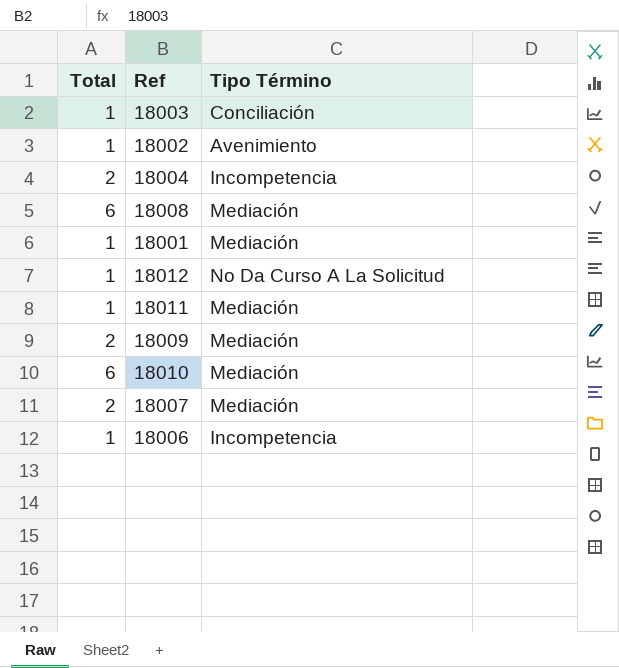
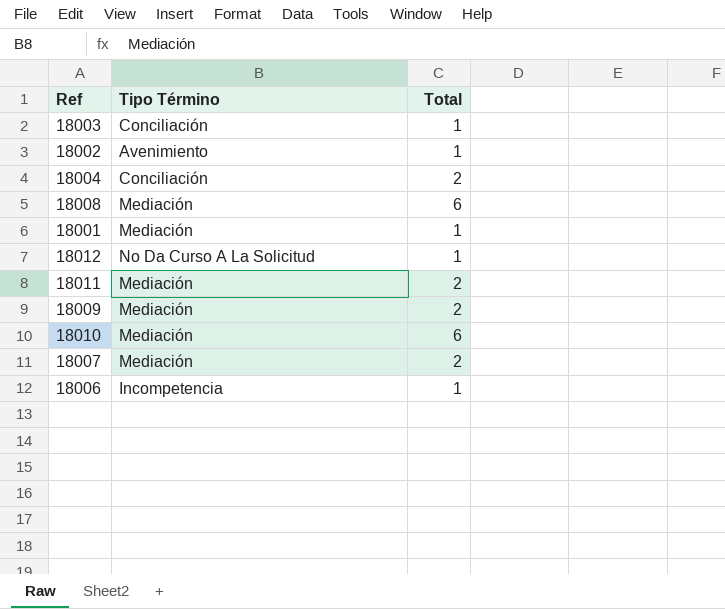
column Total | position: 1 -> 3
18004 | Tipo Término: Incompetencia -> Conciliación
18011 | Total: 1 -> 2

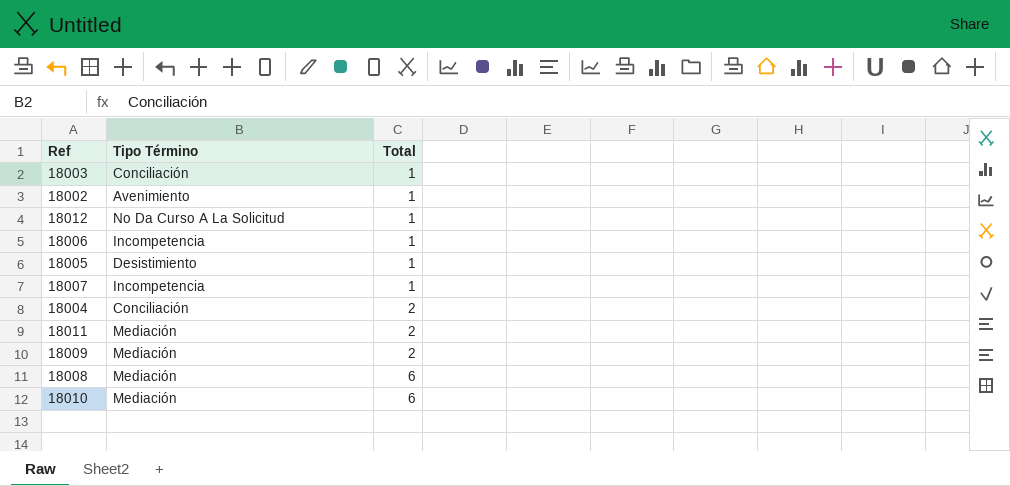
row order: none -> Total ascending
row 18001: Mediación | 1 -> none
row 18005: none -> Desistimiento | 1
18007 | Tipo Término: Mediación -> Incompetencia
18007 | Total: 2 -> 1

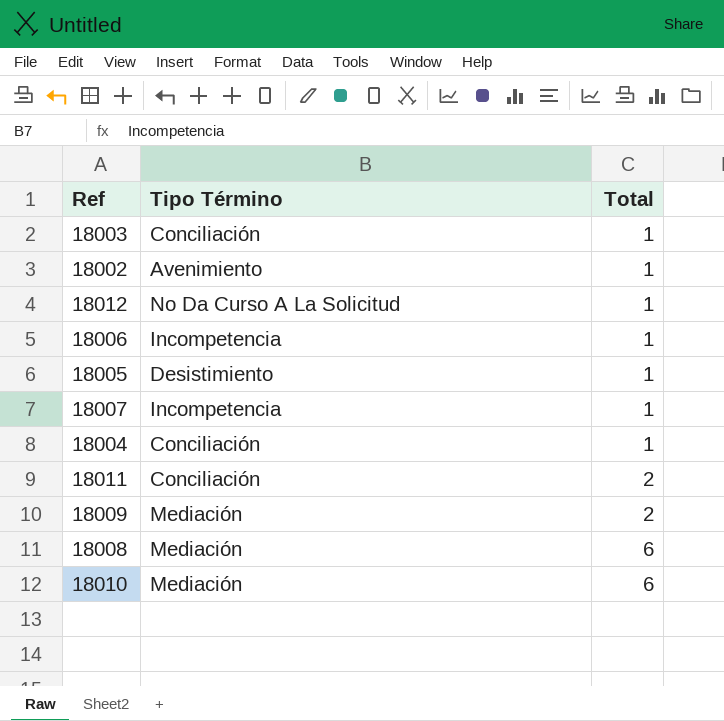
18004 | Total: 2 -> 1
18011 | Tipo Término: Mediación -> Conciliación

